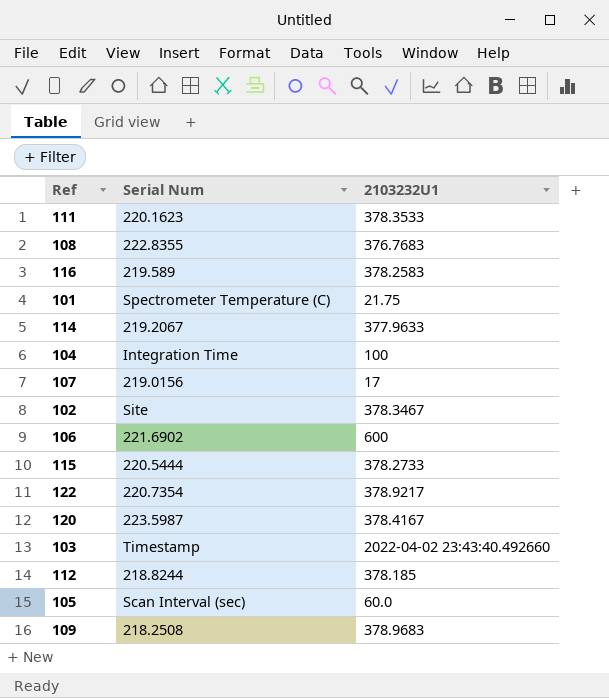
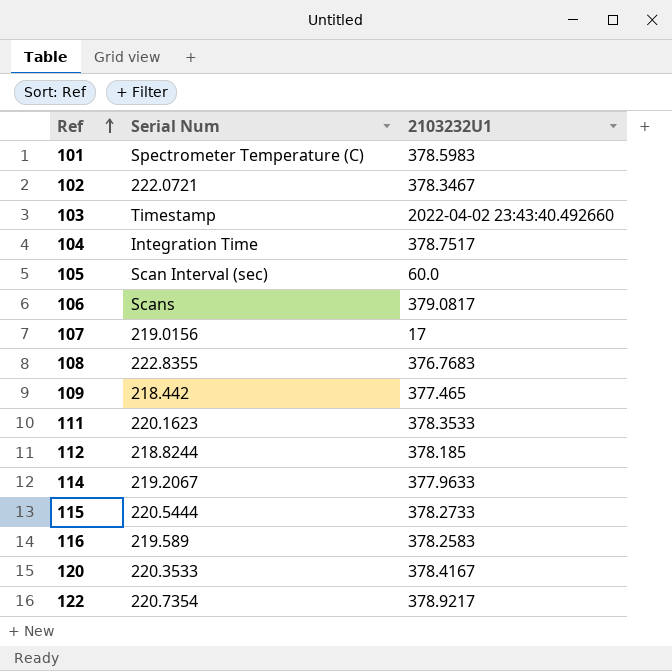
row order: none -> Ref ascending
101 | 2103232U1: 21.75 -> 378.5983
102 | Serial Num: Site -> 222.0721
104 | 2103232U1: 100 -> 378.7517
106 | Serial Num: 221.6902 -> Scans
106 | 2103232U1: 600 -> 379.0817
109 | Serial Num: 218.2508 -> 218.442
109 | 2103232U1: 378.9683 -> 377.465
120 | Serial Num: 223.5987 -> 220.3533

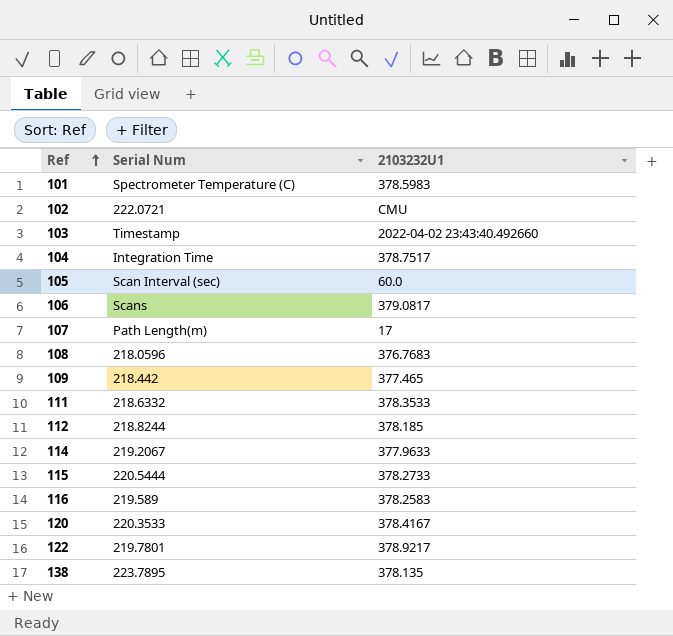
102 | 2103232U1: 378.3467 -> CMU
107 | Serial Num: 219.0156 -> Path Length(m)
108 | Serial Num: 222.8355 -> 218.0596
111 | Serial Num: 220.1623 -> 218.6332
122 | Serial Num: 220.7354 -> 219.7801
row 138: none -> 223.7895 | 378.135

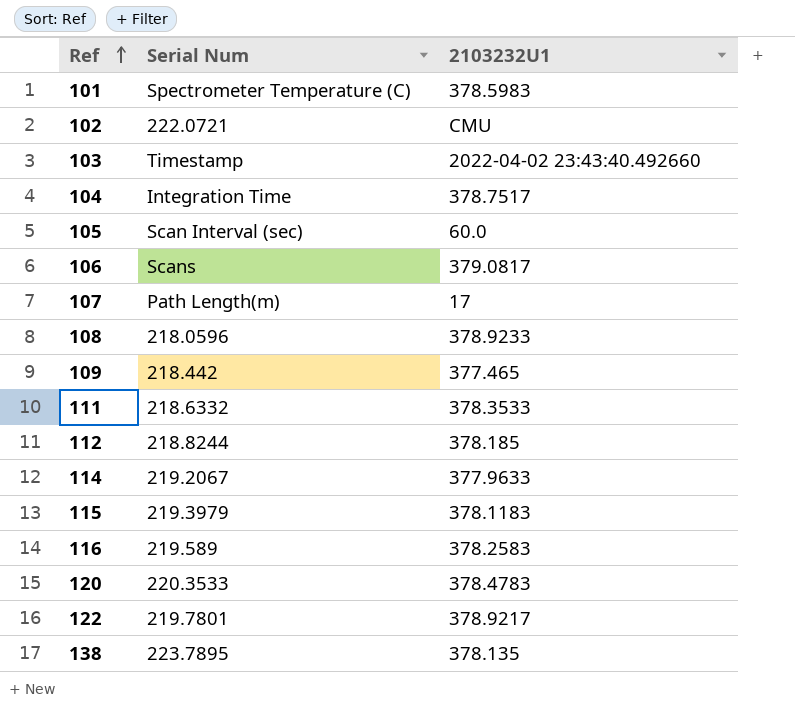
108 | 2103232U1: 376.7683 -> 378.9233
115 | Serial Num: 220.5444 -> 219.3979
115 | 2103232U1: 378.2733 -> 378.1183
120 | 2103232U1: 378.4167 -> 378.4783

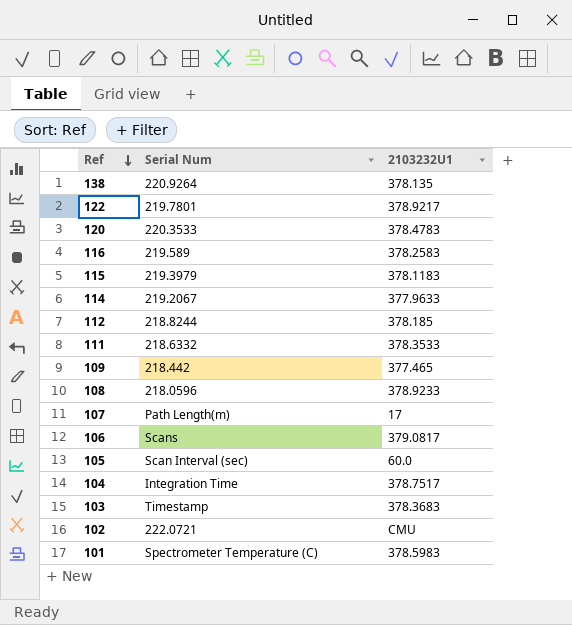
row order: Ref ascending -> Ref descending
138 | Serial Num: 223.7895 -> 220.9264
103 | 2103232U1: 2022-04-02 23:43:40.492660 -> 378.3683

